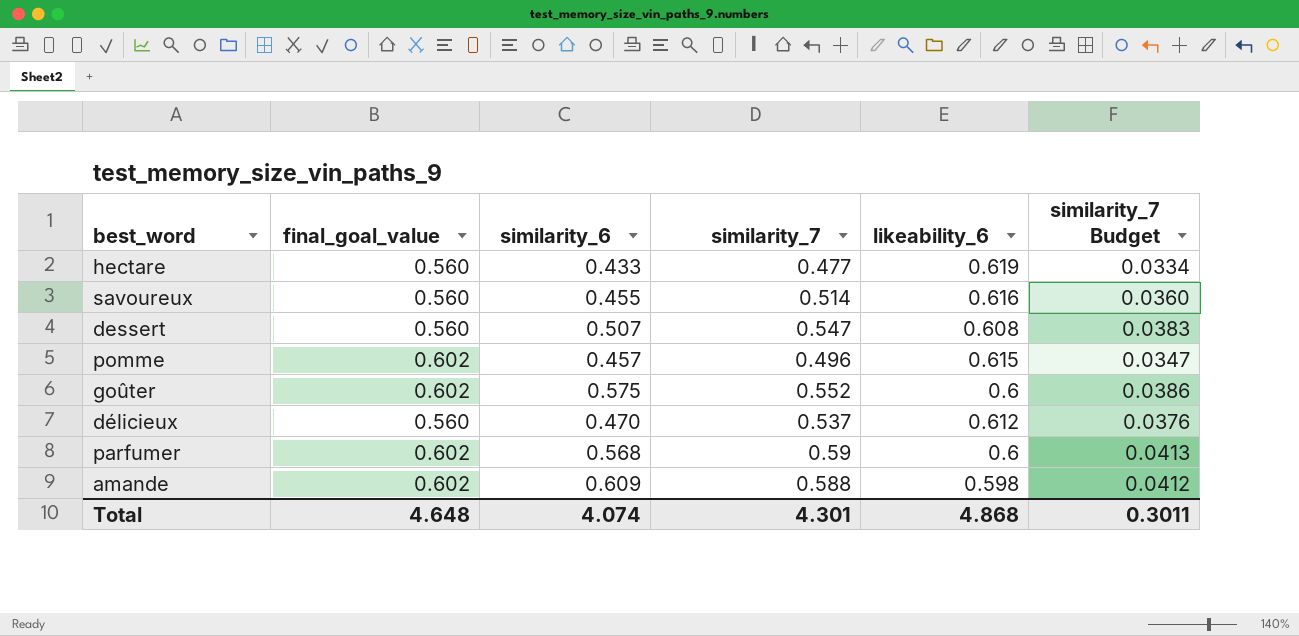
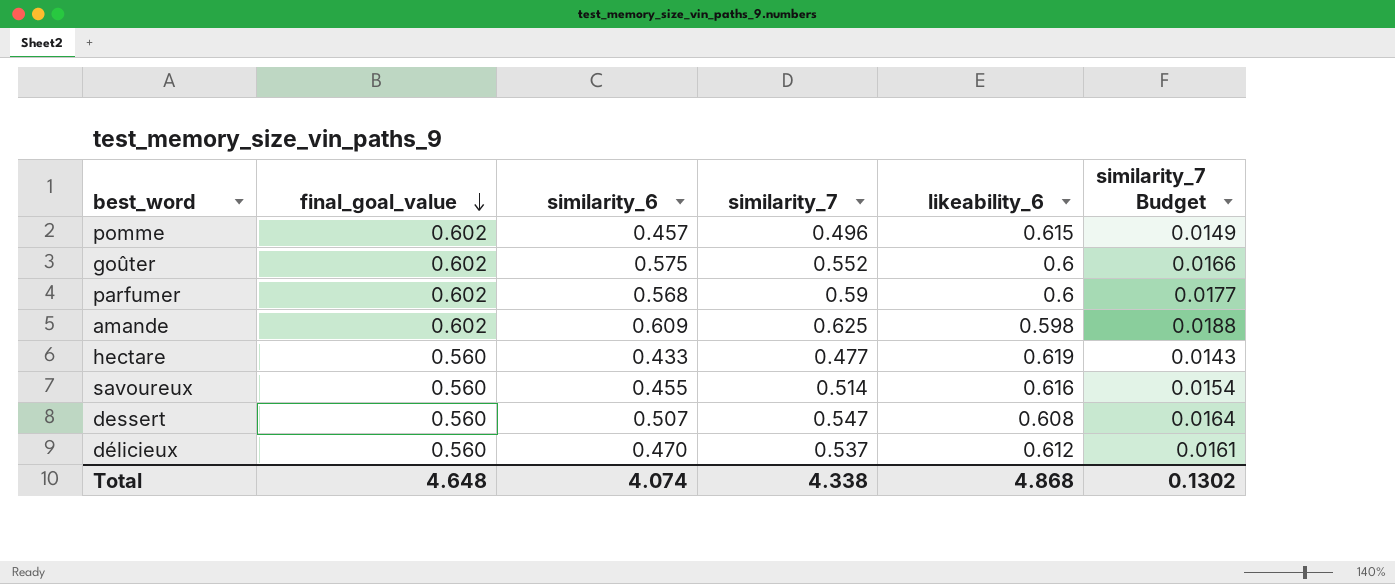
row order: none -> final_goal_value descending
column similarity_7 Budget | formula: [similarity_7] * 0.07 -> [similarity_7] * 0.03
amande | similarity_7: 0.588 -> 0.625
Total | similarity_7: 4.301 -> 4.338
Total | similarity_7 Budget: 0.3011 -> 0.1302

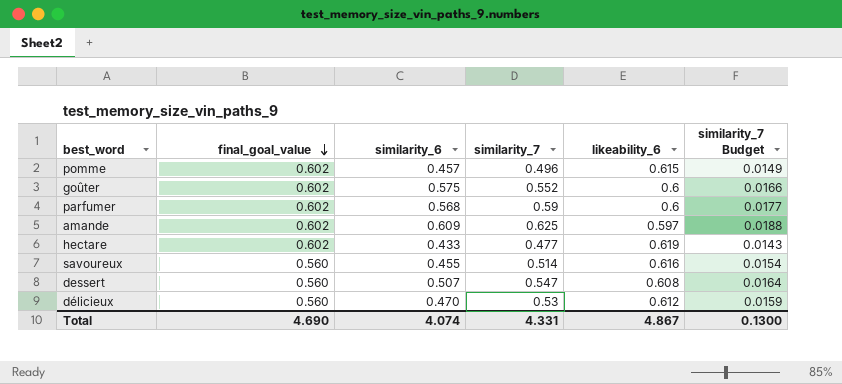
amande | likeability_6: 0.598 -> 0.597
hectare | final_goal_value: 0.560 -> 0.602
délicieux | similarity_7: 0.537 -> 0.53
délicieux | similarity_7 Budget: 0.0161 -> 0.0159
Total | final_goal_value: 4.648 -> 4.690
Total | similarity_7: 4.338 -> 4.331
Total | likeability_6: 4.868 -> 4.867
Total | similarity_7 Budget: 0.1302 -> 0.1300

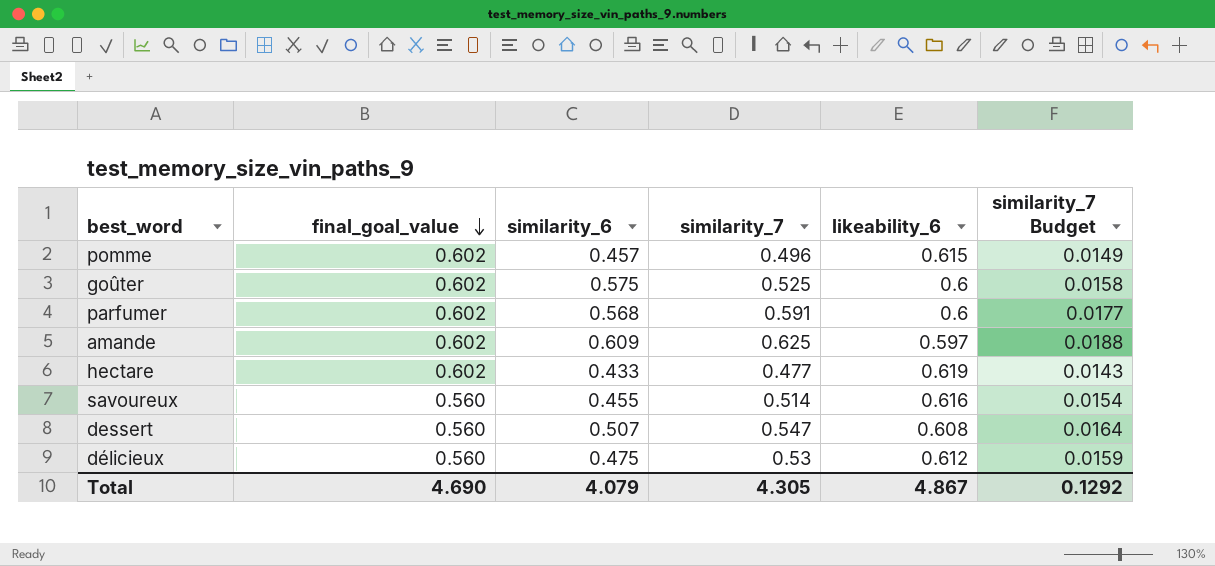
goûter | similarity_7: 0.552 -> 0.525
goûter | similarity_7 Budget: 0.0166 -> 0.0158
parfumer | similarity_7: 0.59 -> 0.591
délicieux | similarity_6: 0.470 -> 0.475
Total | similarity_6: 4.074 -> 4.079
Total | similarity_7: 4.331 -> 4.305
Total | similarity_7 Budget: 0.1300 -> 0.1292

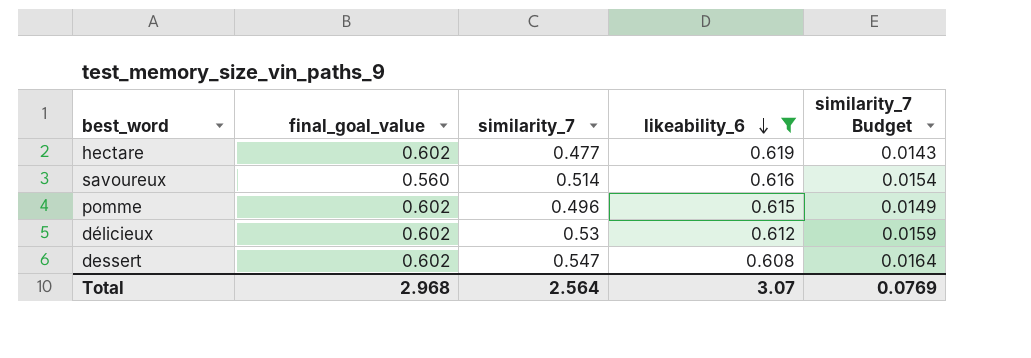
filter: none -> likeability_6 >= 0.608
row order: final_goal_value descending -> likeability_6 descending
column similarity_6 | position: 3 -> none
délicieux | final_goal_value: 0.560 -> 0.602
dessert | final_goal_value: 0.560 -> 0.602
Total | final_goal_value: 4.690 -> 2.968
Total | similarity_7: 4.305 -> 2.564
Total | likeability_6: 4.867 -> 3.07
Total | similarity_7 Budget: 0.1292 -> 0.0769

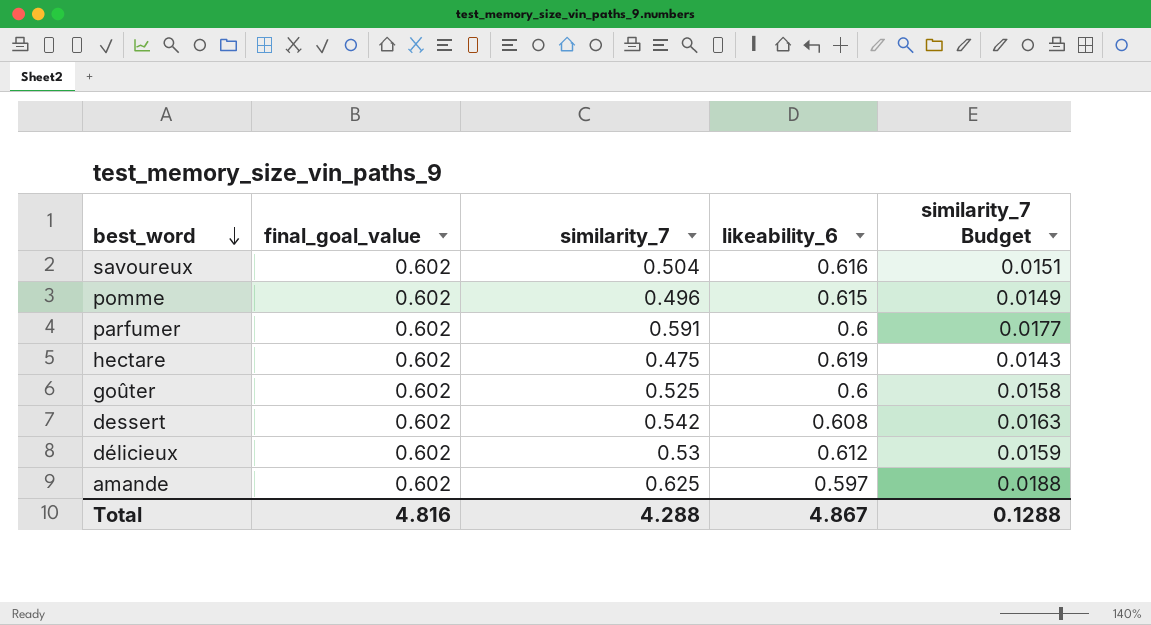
filter: likeability_6 >= 0.608 -> none
row order: likeability_6 descending -> best_word descending
savoureux | final_goal_value: 0.560 -> 0.602
savoureux | similarity_7: 0.514 -> 0.504
savoureux | similarity_7 Budget: 0.0154 -> 0.0151
hectare | similarity_7: 0.477 -> 0.475
dessert | similarity_7: 0.547 -> 0.542
dessert | similarity_7 Budget: 0.0164 -> 0.0163
Total | final_goal_value: 2.968 -> 4.816
Total | similarity_7: 2.564 -> 4.288
Total | likeability_6: 3.07 -> 4.867
Total | similarity_7 Budget: 0.0769 -> 0.1288

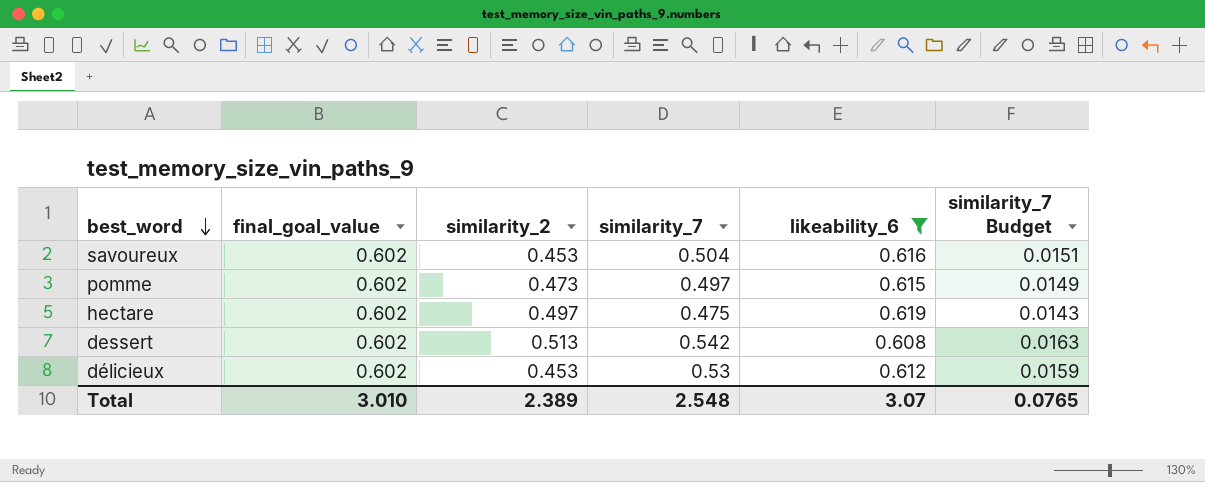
filter: none -> likeability_6 >= 0.608
column similarity_2 | position: none -> 3
pomme | similarity_7: 0.496 -> 0.497
Total | final_goal_value: 4.816 -> 3.010
Total | similarity_7: 4.288 -> 2.548
Total | likeability_6: 4.867 -> 3.07
Total | similarity_7 Budget: 0.1288 -> 0.0765

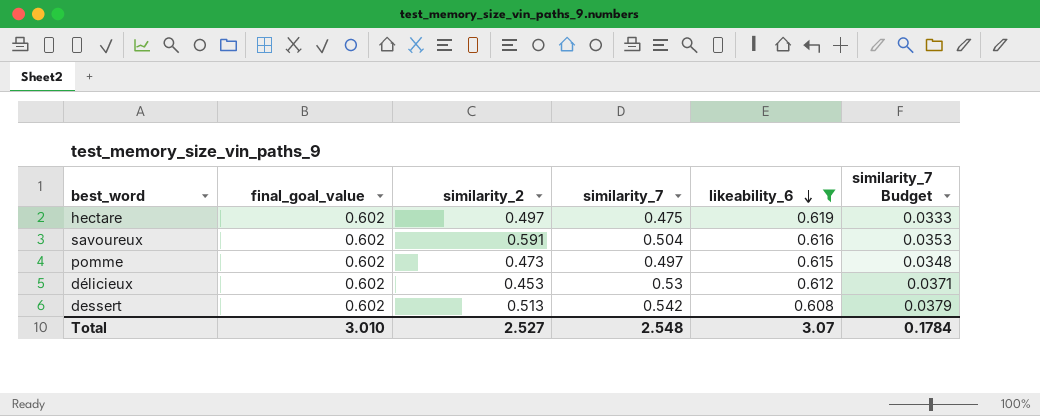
row order: best_word descending -> likeability_6 descending
column similarity_7 Budget | formula: [similarity_7] * 0.03 -> [similarity_7] * 0.07
savoureux | similarity_2: 0.453 -> 0.591
Total | similarity_2: 2.389 -> 2.527
Total | similarity_7 Budget: 0.0765 -> 0.1784

